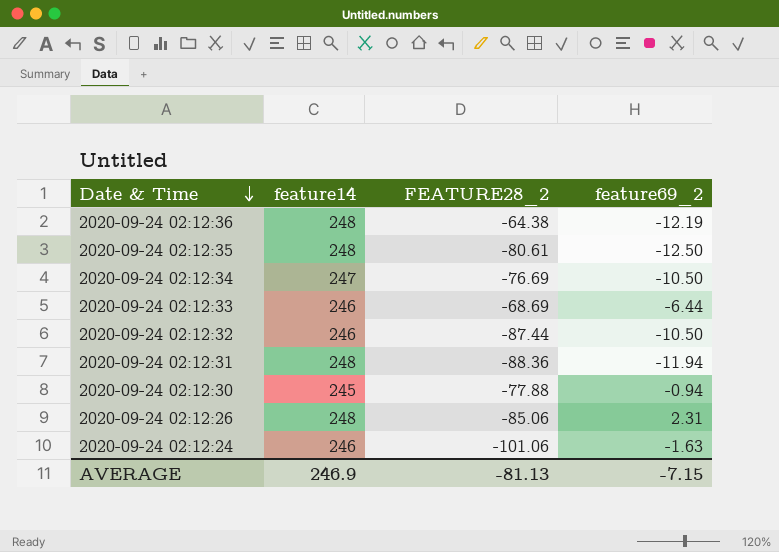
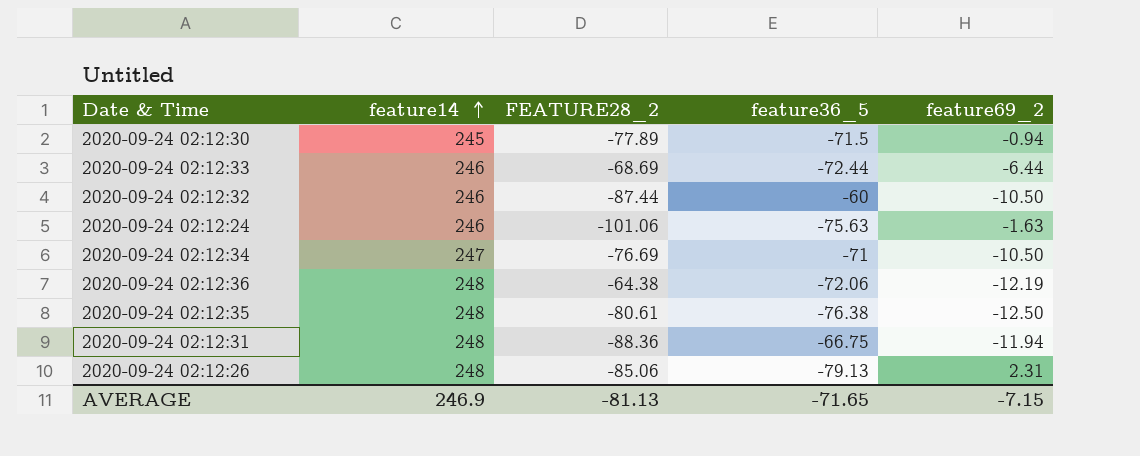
row order: Date & Time descending -> feature14 ascending
column feature36_5 | position: none -> 4
2020-09-24 02:12:30 | FEATURE28_2: -77.88 -> -77.89

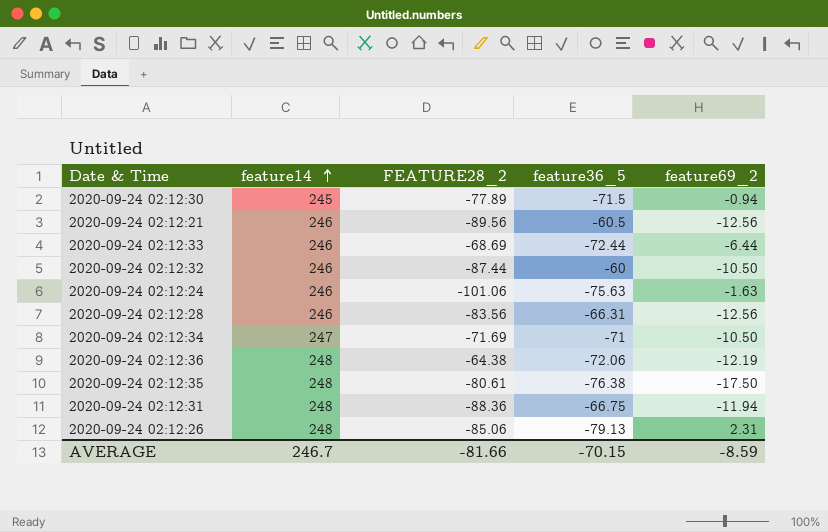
row 2020-09-24 02:12:21: none -> 246 | -89.56 | -60.5 | -12.56
row 2020-09-24 02:12:28: none -> 246 | -83.56 | -66.31 | -12.56
2020-09-24 02:12:34 | FEATURE28_2: -76.69 -> -71.69
2020-09-24 02:12:35 | feature69_2: -12.50 -> -17.50
AVERAGE | feature14: 246.9 -> 246.7
AVERAGE | FEATURE28_2: -81.13 -> -81.66
AVERAGE | feature36_5: -71.65 -> -70.15
AVERAGE | feature69_2: -7.15 -> -8.59

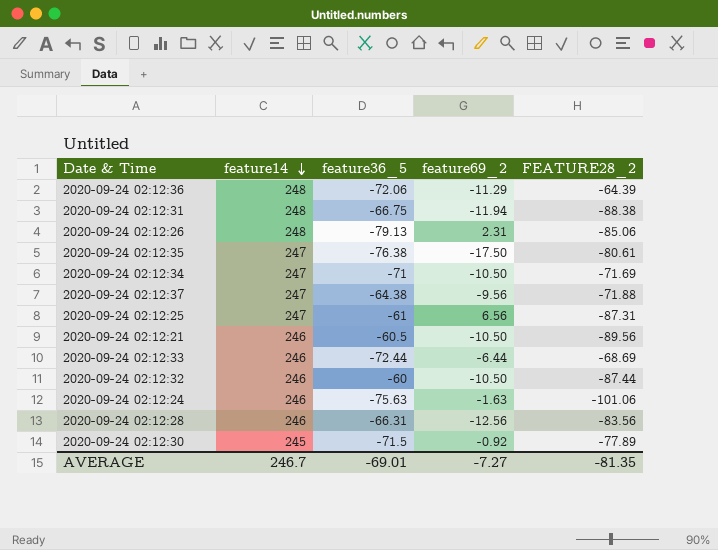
row order: feature14 ascending -> feature14 descending
column FEATURE28_2 | position: 3 -> 5
2020-09-24 02:12:36 | feature69_2: -12.19 -> -11.29
2020-09-24 02:12:36 | FEATURE28_2: -64.38 -> -64.39
2020-09-24 02:12:31 | FEATURE28_2: -88.36 -> -88.38
2020-09-24 02:12:35 | feature14: 248 -> 247
row 2020-09-24 02:12:37: none -> 247 | -64.38 | -9.56 | -71.88
row 2020-09-24 02:12:25: none -> 247 | -61 | 6.56 | -87.31
2020-09-24 02:12:21 | feature69_2: -12.56 -> -10.50
2020-09-24 02:12:30 | feature69_2: -0.94 -> -0.92
AVERAGE | feature36_5: -70.15 -> -69.01
AVERAGE | feature69_2: -8.59 -> -7.27
AVERAGE | FEATURE28_2: -81.66 -> -81.35

